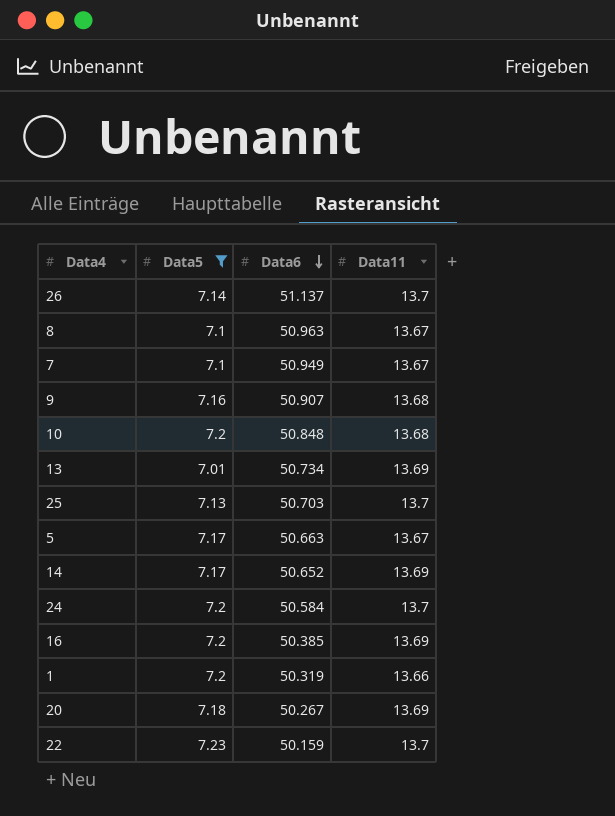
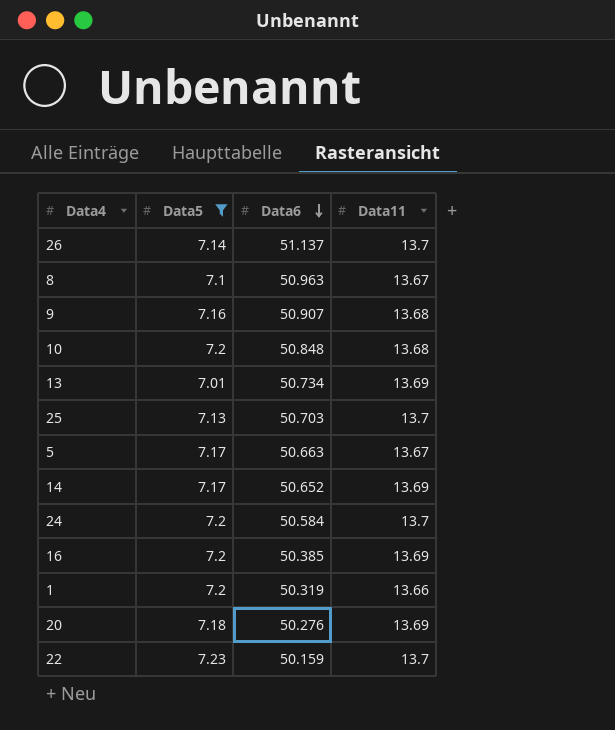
row 7: 7.1 | 50.949 | 13.67 -> none
20 | Data6: 50.267 -> 50.276

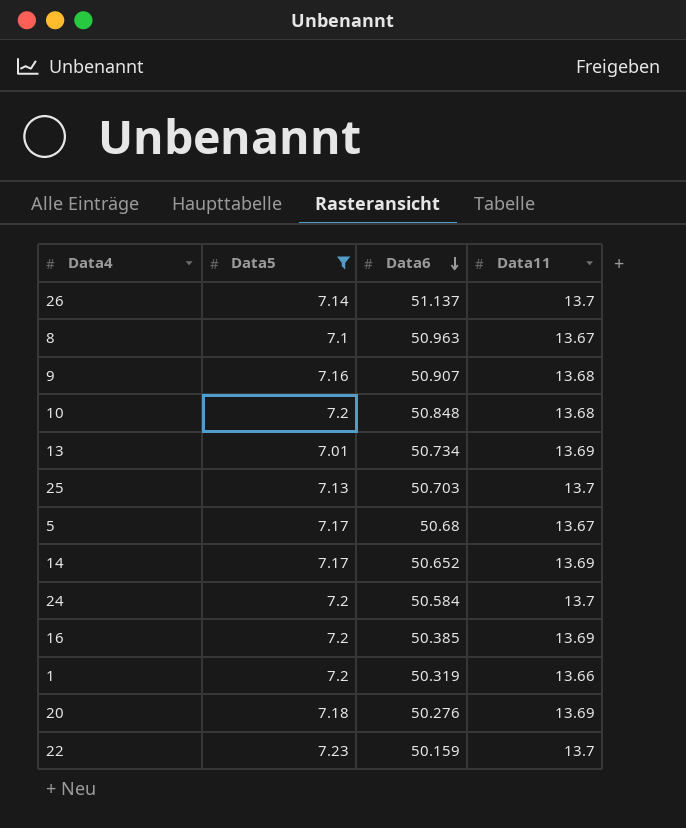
5 | Data6: 50.663 -> 50.68

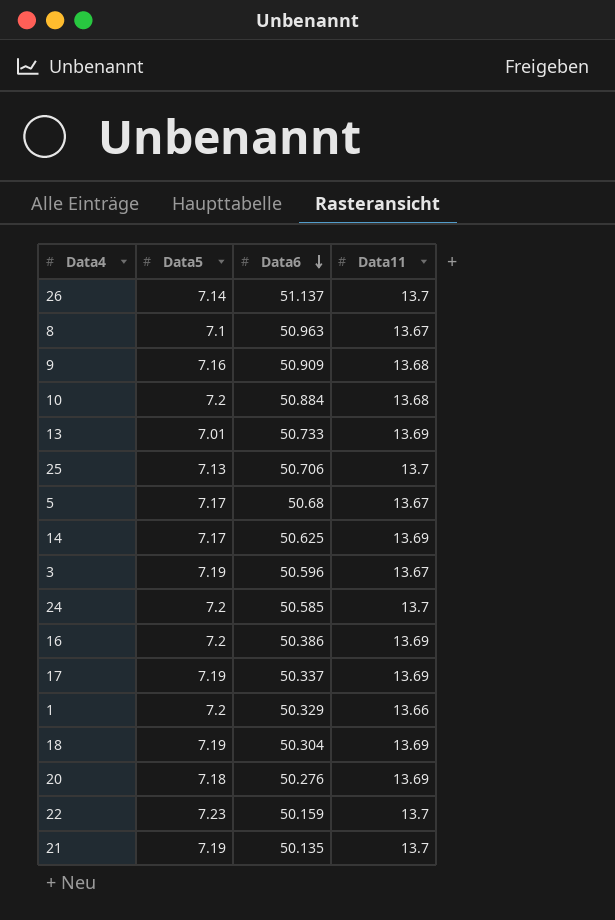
filter: Data5 != 7.19 -> none
9 | Data6: 50.907 -> 50.909
10 | Data6: 50.848 -> 50.884
13 | Data6: 50.734 -> 50.733
25 | Data6: 50.703 -> 50.706
14 | Data6: 50.652 -> 50.625
24 | Data6: 50.584 -> 50.585
16 | Data6: 50.385 -> 50.386
1 | Data6: 50.319 -> 50.329

